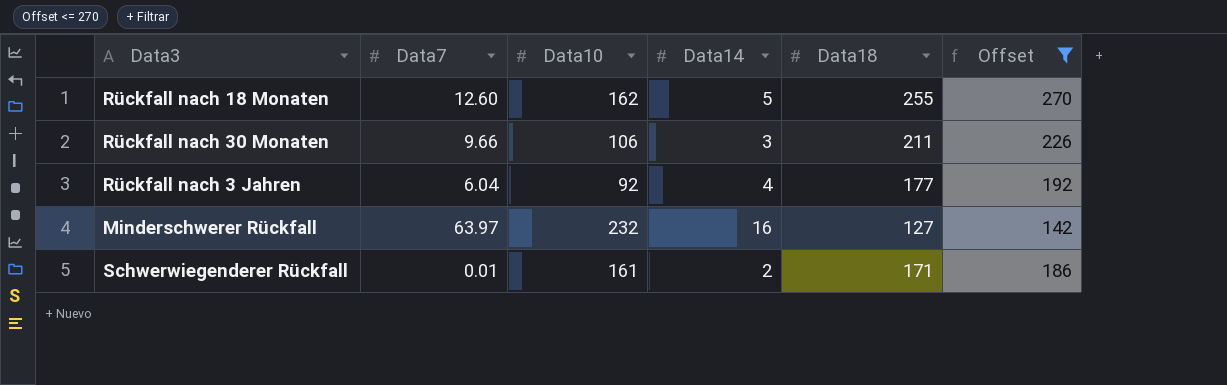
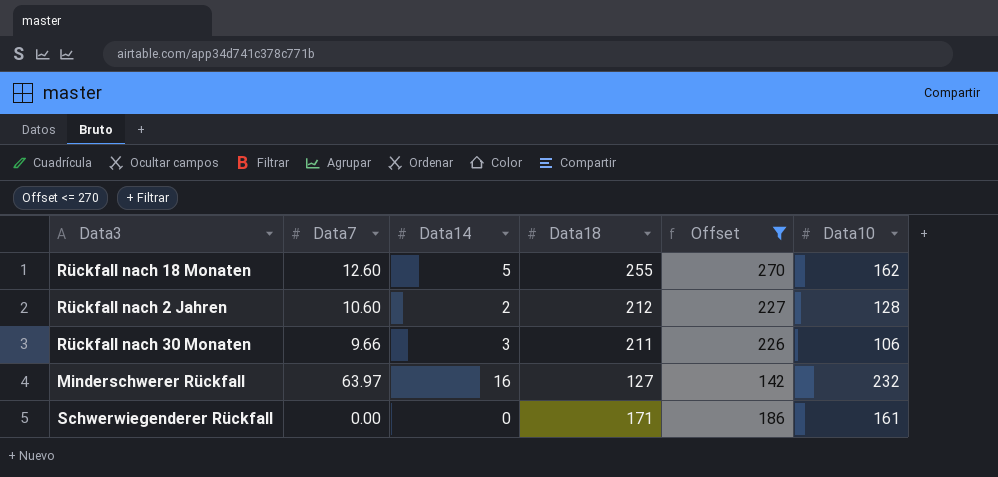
column Data10 | position: 3 -> 6
row Rückfall nach 3 Jahren: 6.04 | 92 | 4 | 177 | 192 -> none
row Rückfall nach 2 Jahren: none -> 10.60 | 2 | 212 | 227 | 128
Schwerwiegenderer Rückfall | Data7: 0.01 -> 0.00
Schwerwiegenderer Rückfall | Data14: 2 -> 0

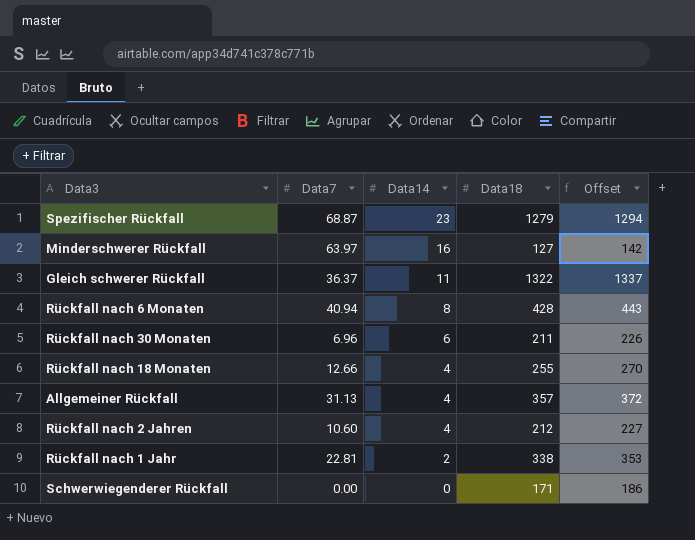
filter: Offset <= 270 -> none
row order: none -> Data14 descending
column Data10 | position: 6 -> none
Rückfall nach 30 Monaten | Data7: 9.66 -> 6.96
Rückfall nach 30 Monaten | Data14: 3 -> 6
Rückfall nach 18 Monaten | Data7: 12.60 -> 12.66
Rückfall nach 18 Monaten | Data14: 5 -> 4
Rückfall nach 2 Jahren | Data14: 2 -> 4

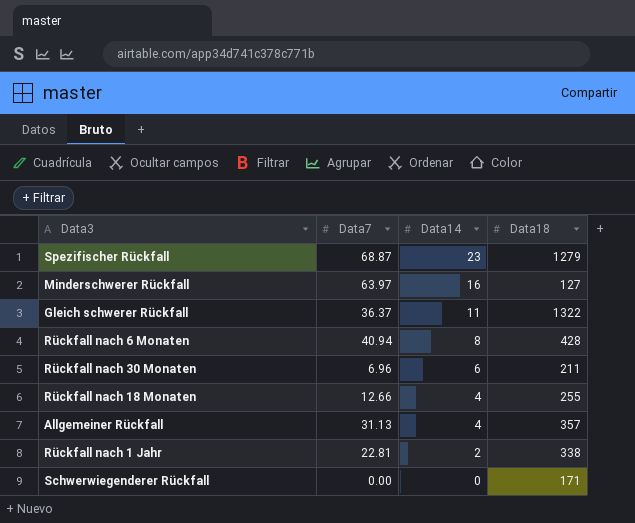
column Offset | formula: [Data18] + 15 -> none
row Rückfall nach 2 Jahren: 10.60 | 4 | 212 | 227 -> none

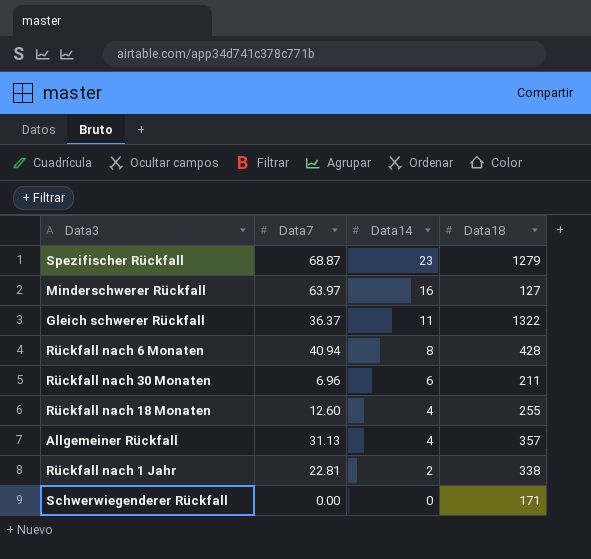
Rückfall nach 18 Monaten | Data7: 12.66 -> 12.60

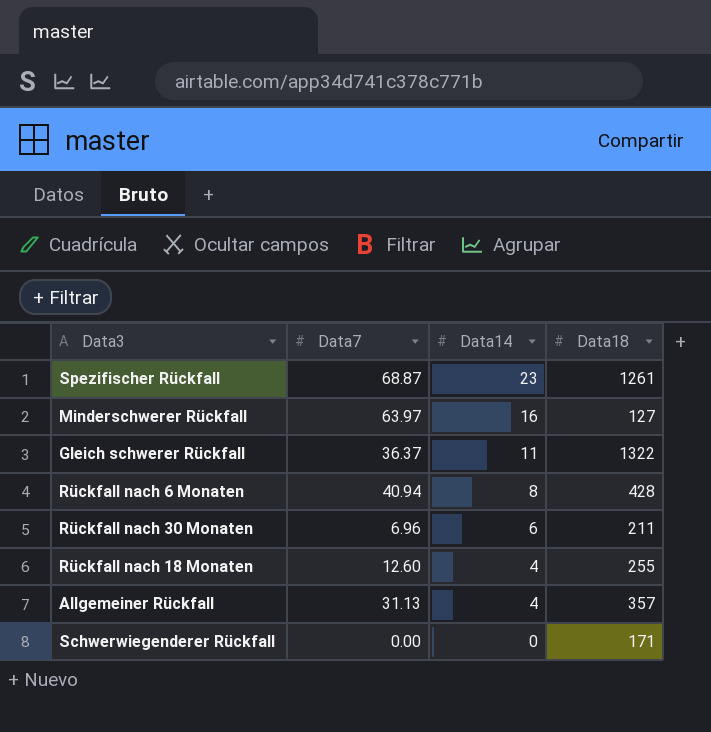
row Rückfall nach 1 Jahr: 22.81 | 2 | 338 -> none
Spezifischer Rückfall | Data18: 1279 -> 1261

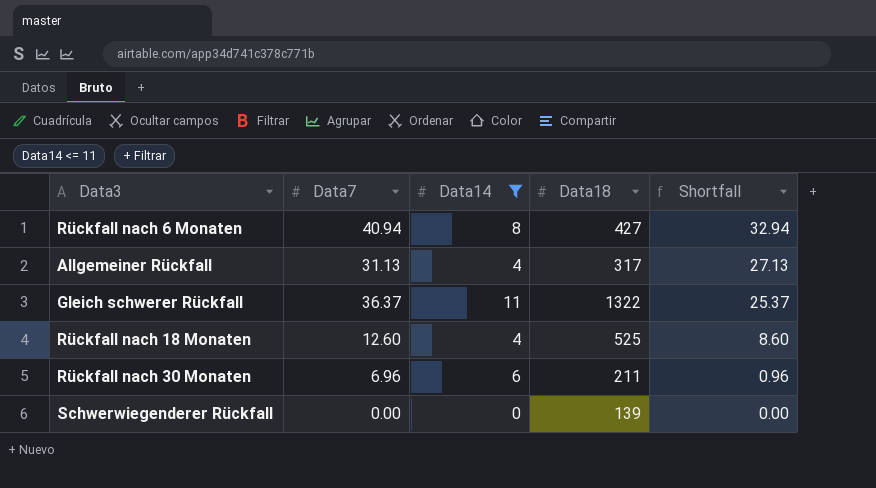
filter: none -> Data14 <= 11
row order: Data14 descending -> Shortfall descending
column Shortfall | formula: none -> [Data7] - [Data14]
Rückfall nach 6 Monaten | Data18: 428 -> 427
Allgemeiner Rückfall | Data18: 357 -> 317
Rückfall nach 18 Monaten | Data18: 255 -> 525
Schwerwiegenderer Rückfall | Data18: 171 -> 139

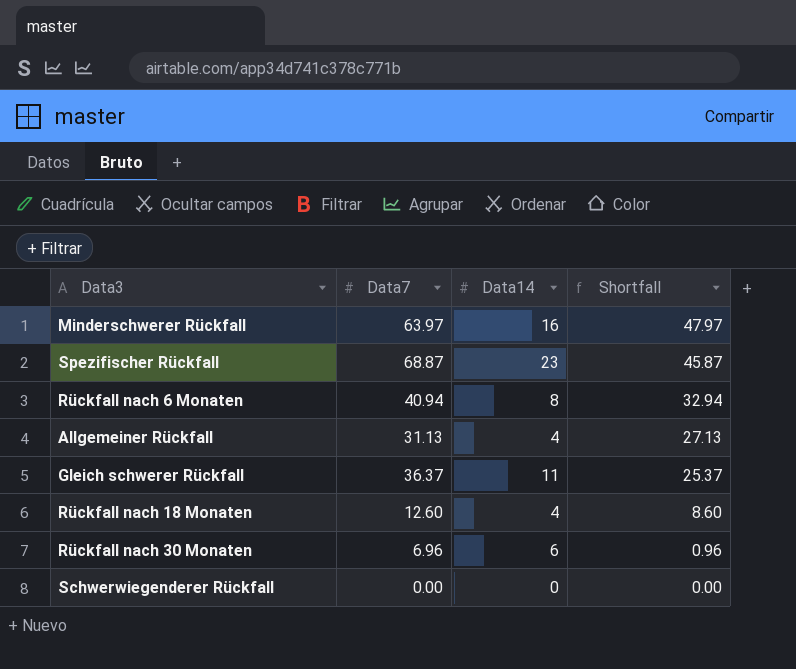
filter: Data14 <= 11 -> none
column Data18 | position: 4 -> none

